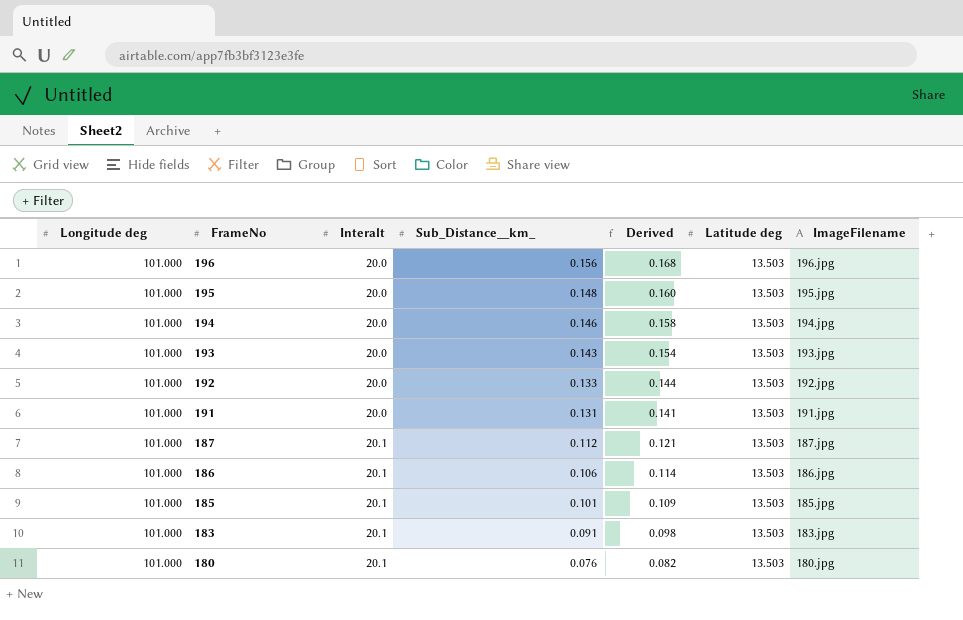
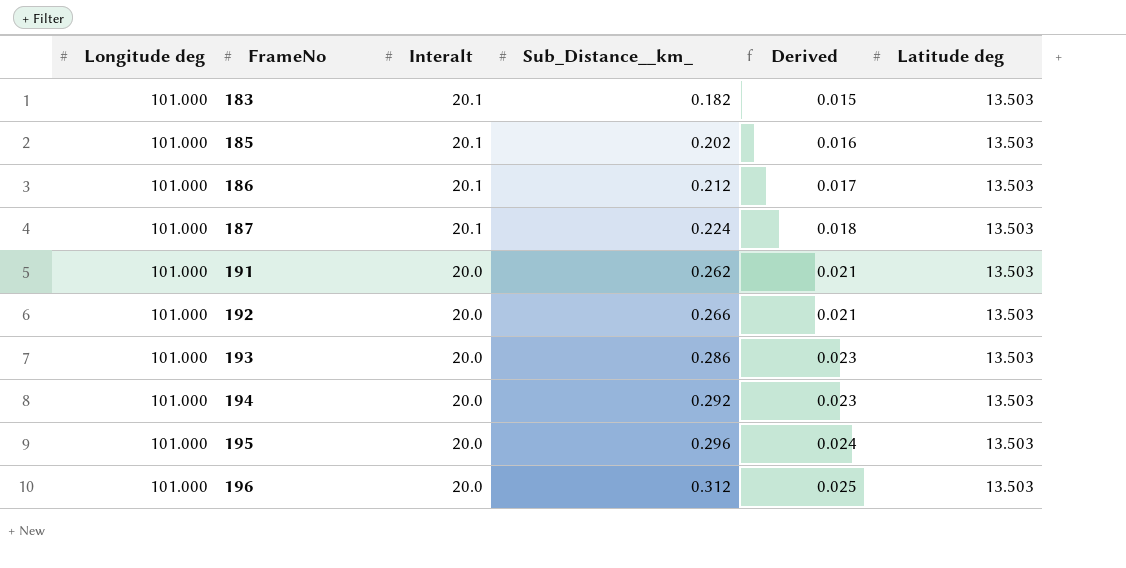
row order: FrameNo descending -> FrameNo ascending
column ImageFilename | position: 7 -> none
column Derived | formula: [Sub_Distance__km_] * 1.08 -> [Sub_Distance__km_] * 0.08
row 180: 101.000 | 20.1 | 0.076 | 0.082 | 13.503 | 180.jpg -> none
183 | Sub_Distance__km_: 0.091 -> 0.182
185 | Sub_Distance__km_: 0.101 -> 0.202
186 | Sub_Distance__km_: 0.106 -> 0.212
187 | Sub_Distance__km_: 0.112 -> 0.224
191 | Sub_Distance__km_: 0.131 -> 0.262
192 | Sub_Distance__km_: 0.133 -> 0.266
193 | Sub_Distance__km_: 0.143 -> 0.286
194 | Sub_Distance__km_: 0.146 -> 0.292
195 | Sub_Distance__km_: 0.148 -> 0.296
196 | Sub_Distance__km_: 0.156 -> 0.312

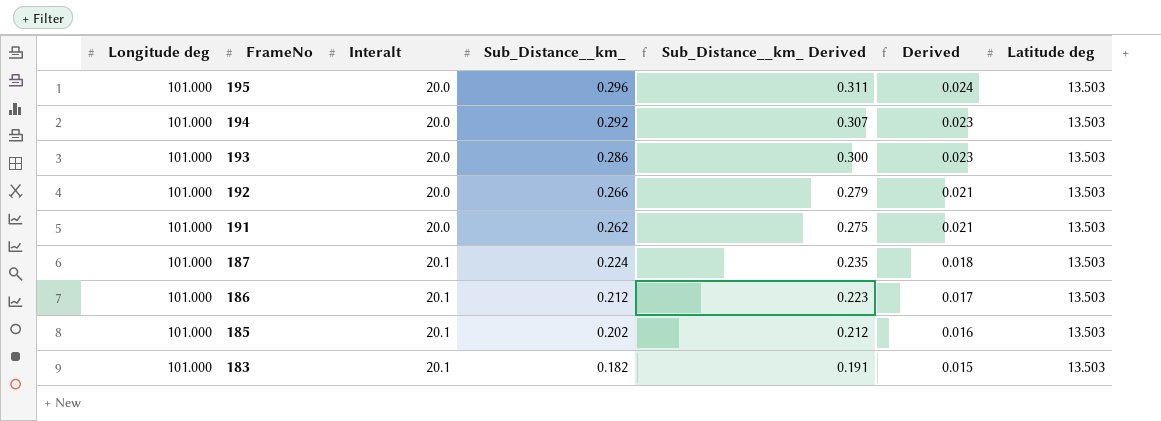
row order: FrameNo ascending -> FrameNo descending
column Sub_Distance__km_ Derived | formula: none -> [Sub_Distance__km_] * 1.05
row 196: 101.000 | 20.0 | 0.312 | 0.025 | 13.503 -> none

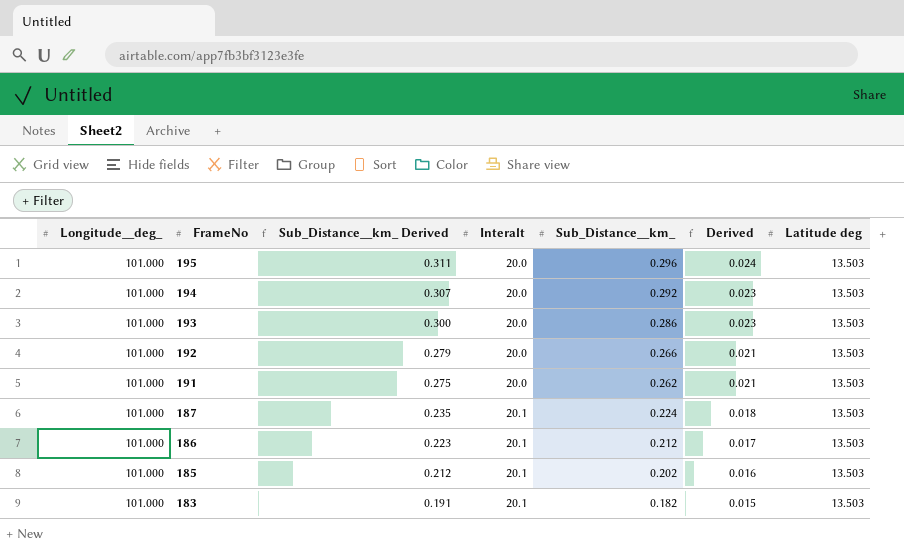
column name: Longitude deg -> Longitude__deg_
column Sub_Distance__km_ Derived | position: 5 -> 3

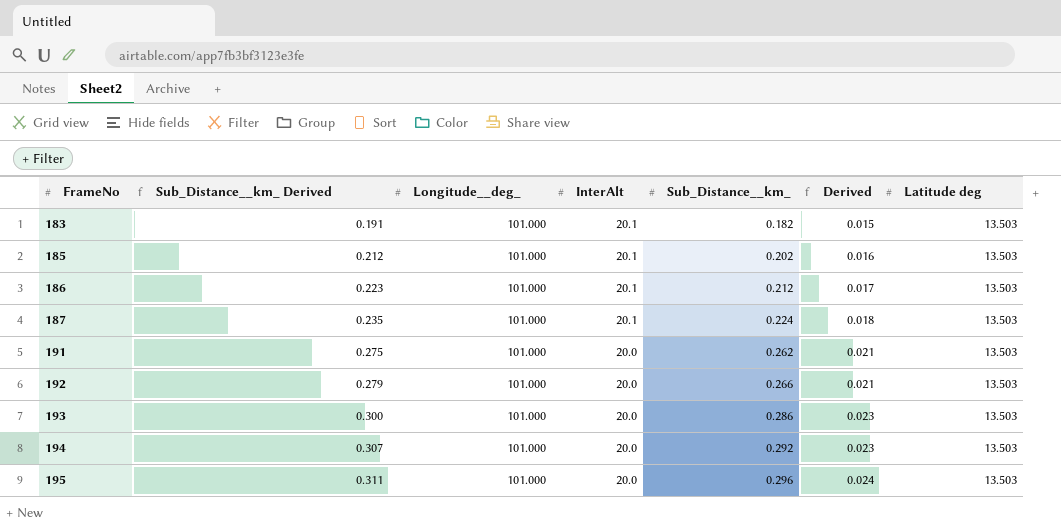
row order: FrameNo descending -> FrameNo ascending
column Longitude__deg_ | position: 1 -> 3
column name: Interalt -> InterAlt

